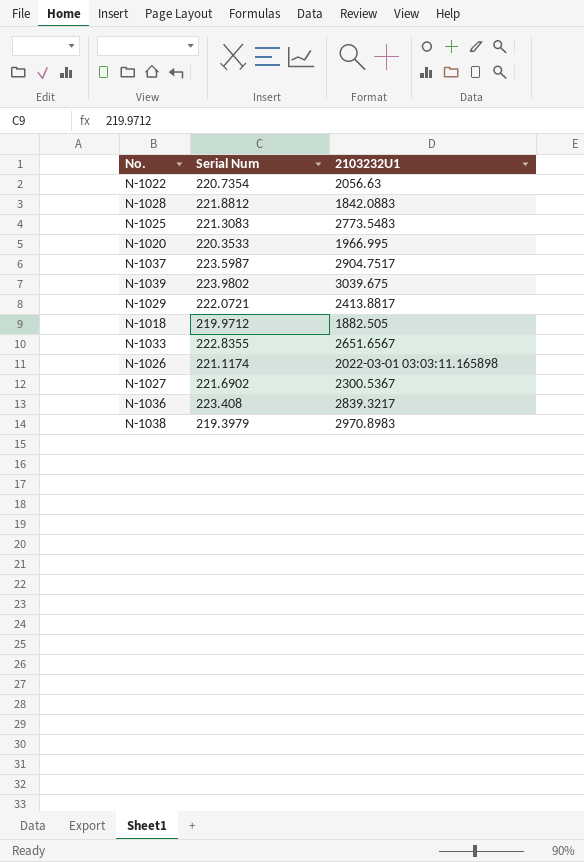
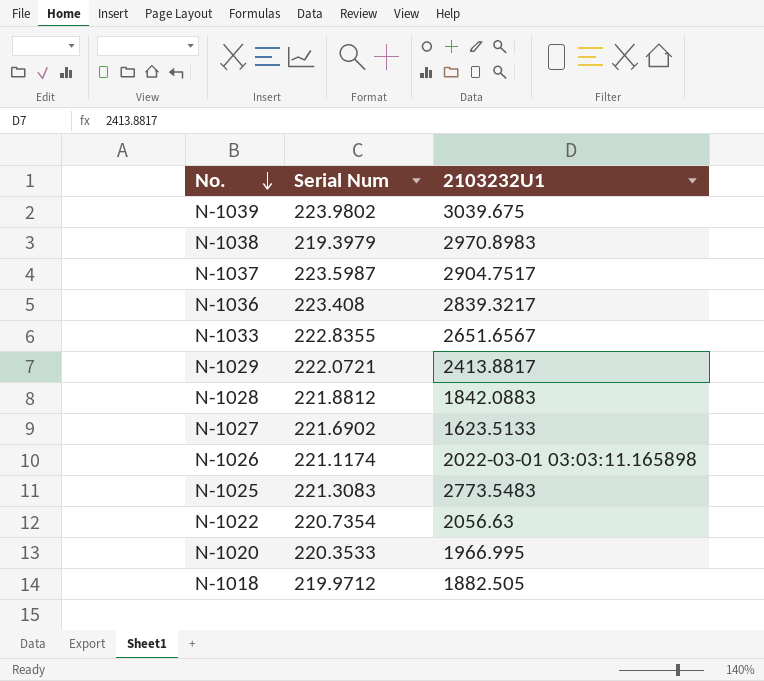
row order: none -> No. descending
N-1027 | 2103232U1: 2300.5367 -> 1623.5133

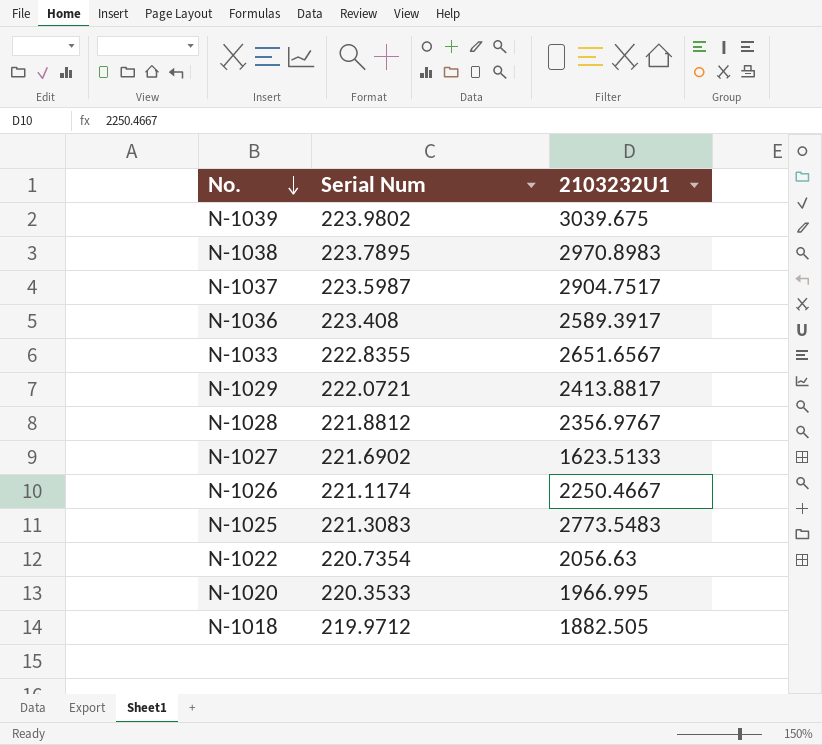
N-1038 | Serial Num: 219.3979 -> 223.7895
N-1036 | 2103232U1: 2839.3217 -> 2589.3917
N-1028 | 2103232U1: 1842.0883 -> 2356.9767
N-1026 | 2103232U1: 2022-03-01 03:03:11.165898 -> 2250.4667

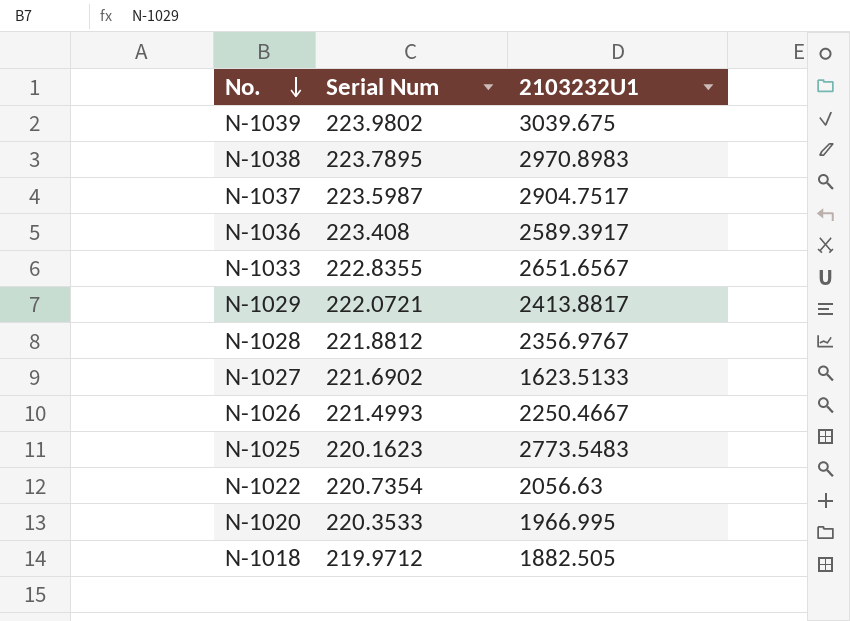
N-1026 | Serial Num: 221.1174 -> 221.4993
N-1025 | Serial Num: 221.3083 -> 220.1623

